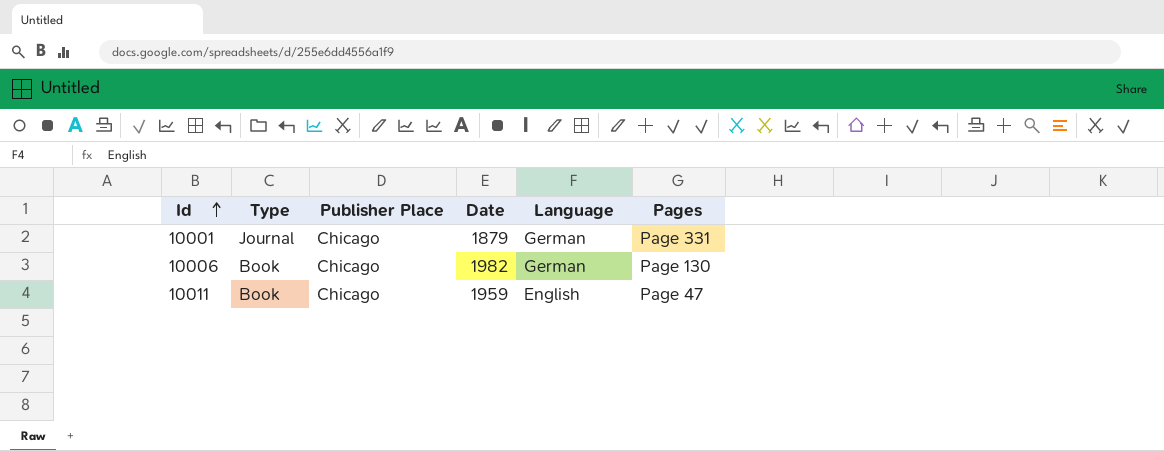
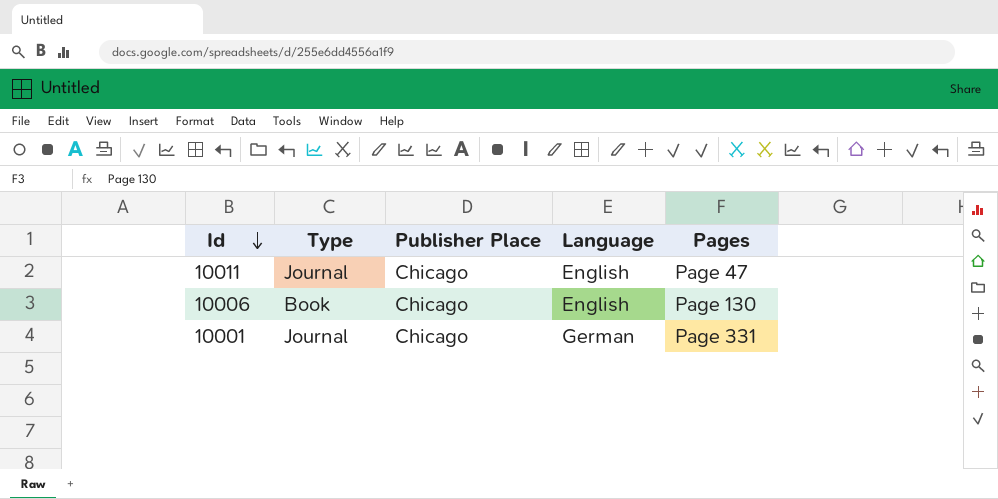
row order: Id ascending -> Id descending
column Date | position: 4 -> none
10011 | Type: Book -> Journal
10006 | Language: German -> English

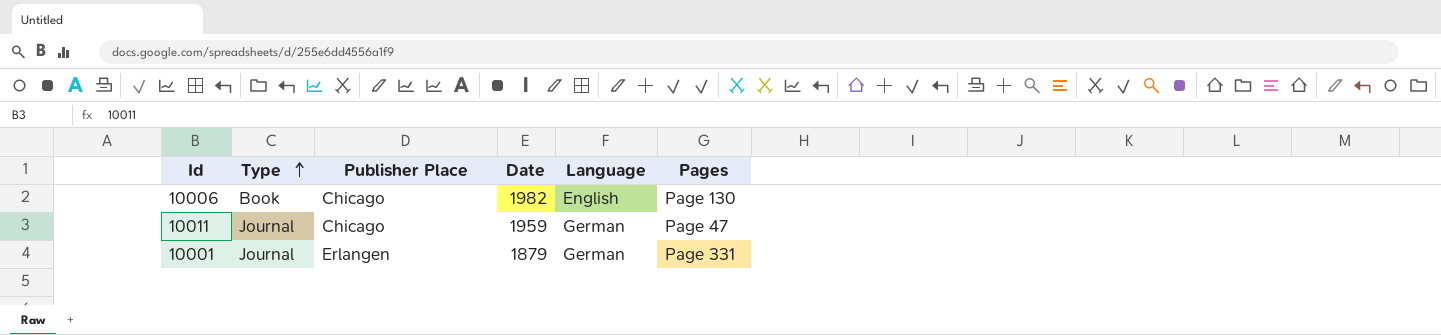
row order: Id descending -> Type ascending
column Date | position: none -> 4
10011 | Language: English -> German
10001 | Publisher Place: Chicago -> Erlangen

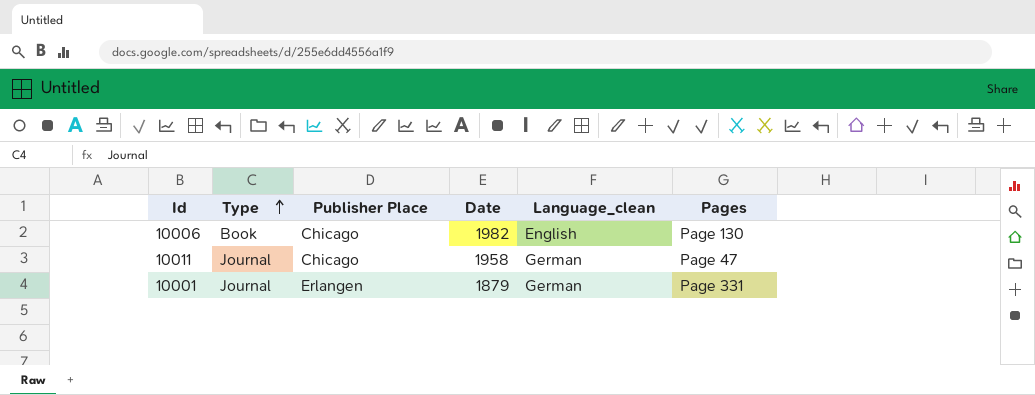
column name: Language -> Language_clean
10011 | Date: 1959 -> 1958

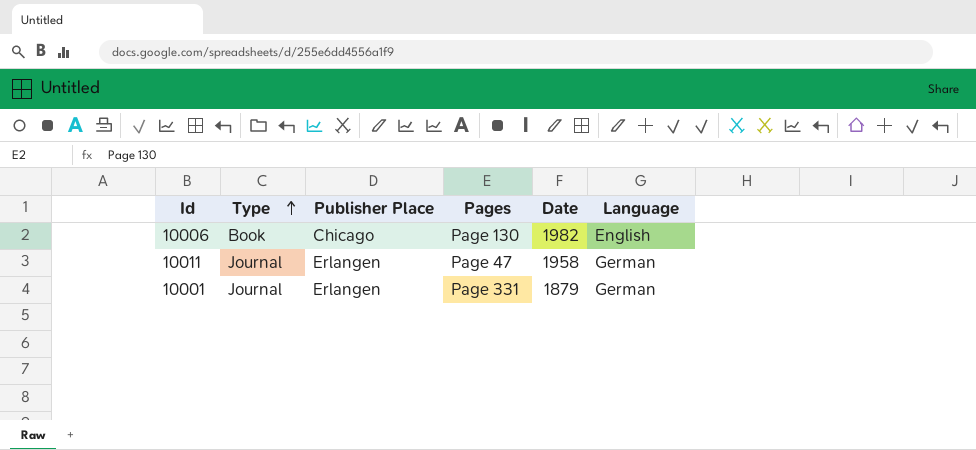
column Pages | position: 6 -> 4
column name: Language_clean -> Language
10011 | Publisher Place: Chicago -> Erlangen

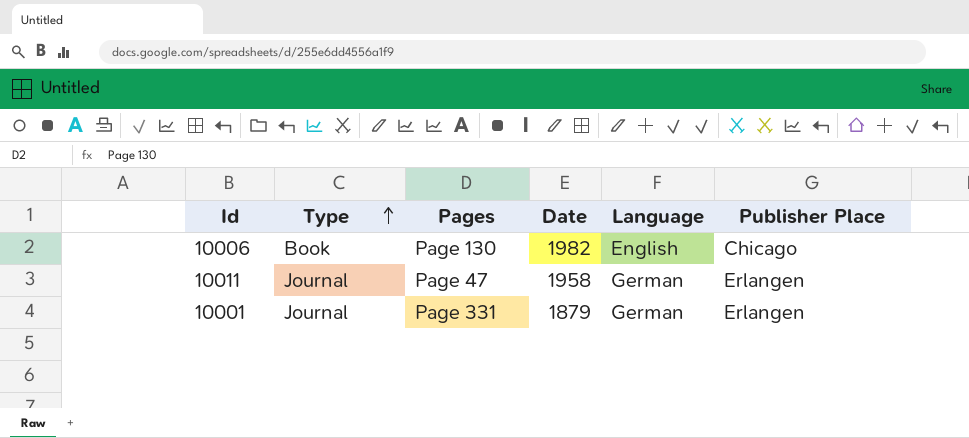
column Publisher Place | position: 3 -> 6

